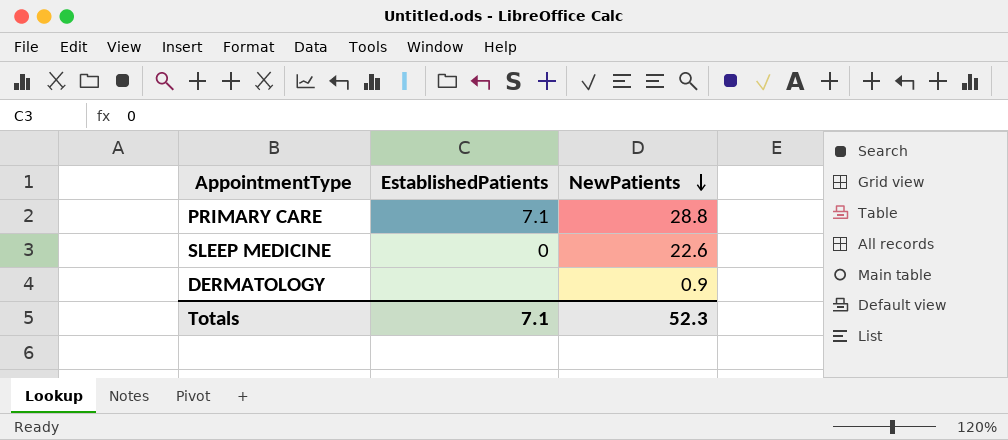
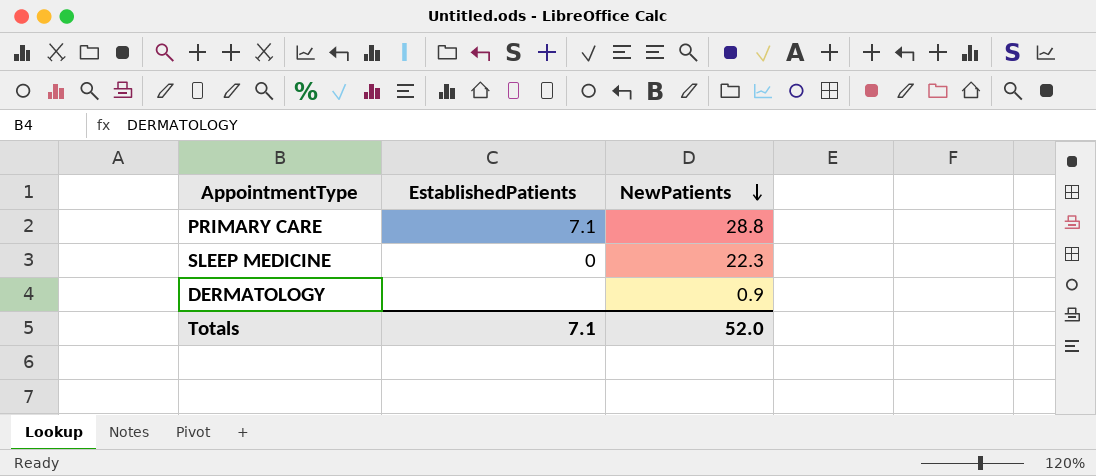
SLEEP MEDICINE | NewPatients: 22.6 -> 22.3
Totals | NewPatients: 52.3 -> 52.0

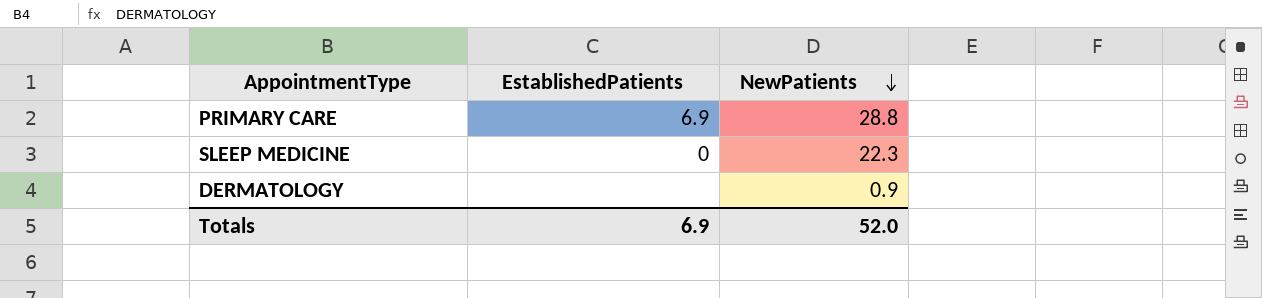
PRIMARY CARE | EstablishedPatients: 7.1 -> 6.9
Totals | EstablishedPatients: 7.1 -> 6.9

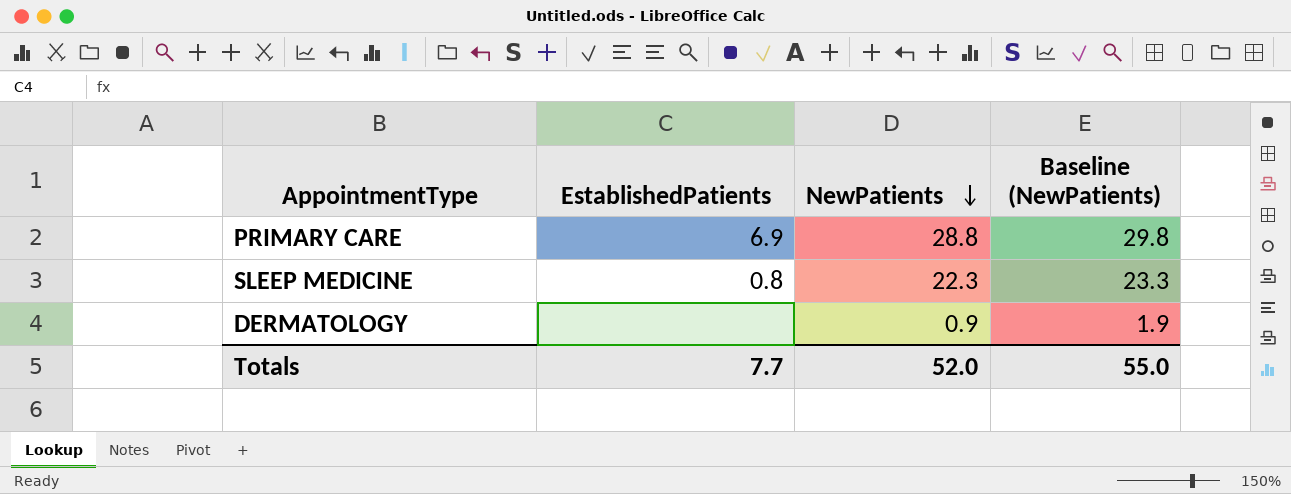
column Baseline (NewPatients) | formula: none -> [NewPatients] + 1
SLEEP MEDICINE | EstablishedPatients: 0 -> 0.8
Totals | EstablishedPatients: 6.9 -> 7.7

